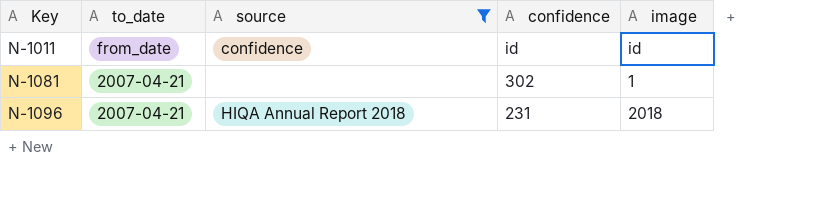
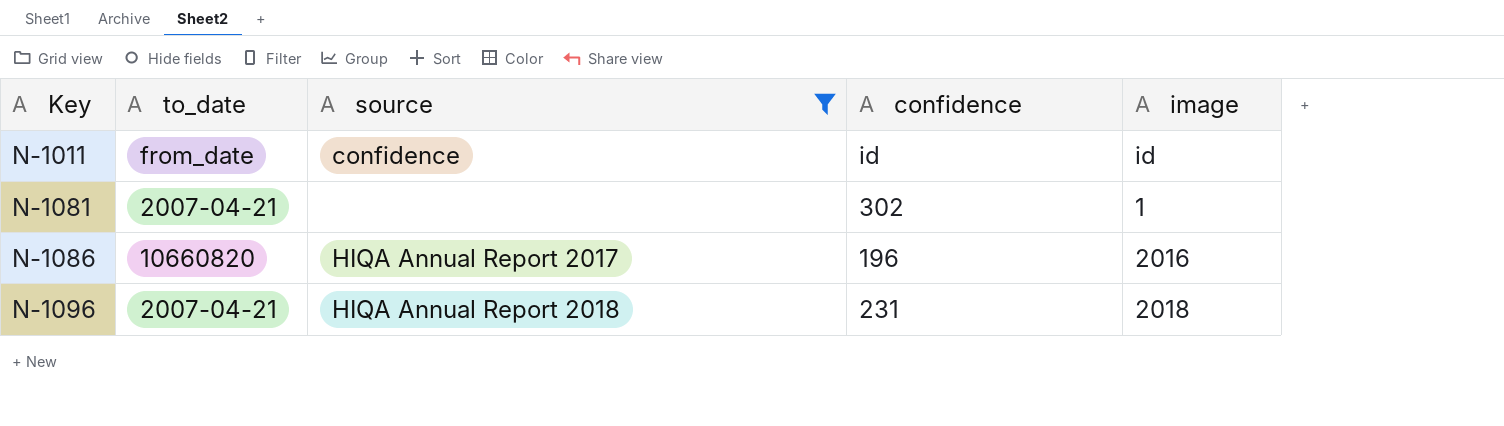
row N-1086: none -> 10660820 | HIQA Annual Report 2017 | 196 | 2016

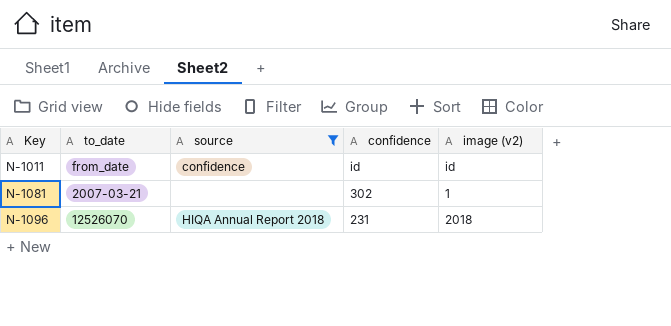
column name: image -> image (v2)
row N-1086: 10660820 | HIQA Annual Report 2017 | 196 | 2016 -> none
N-1081 | to_date: 2007-04-21 -> 2007-03-21
N-1096 | to_date: 2007-04-21 -> 12526070

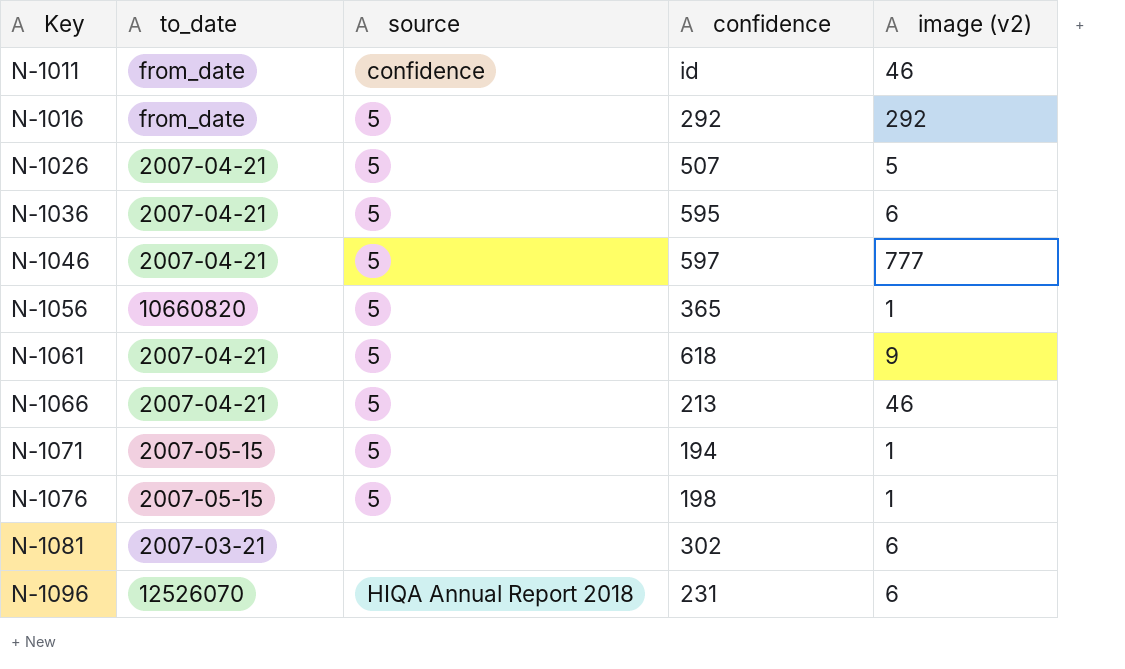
filter: source != 5 -> none
N-1011 | image (v2): id -> 46
N-1081 | image (v2): 1 -> 6
N-1096 | image (v2): 2018 -> 6

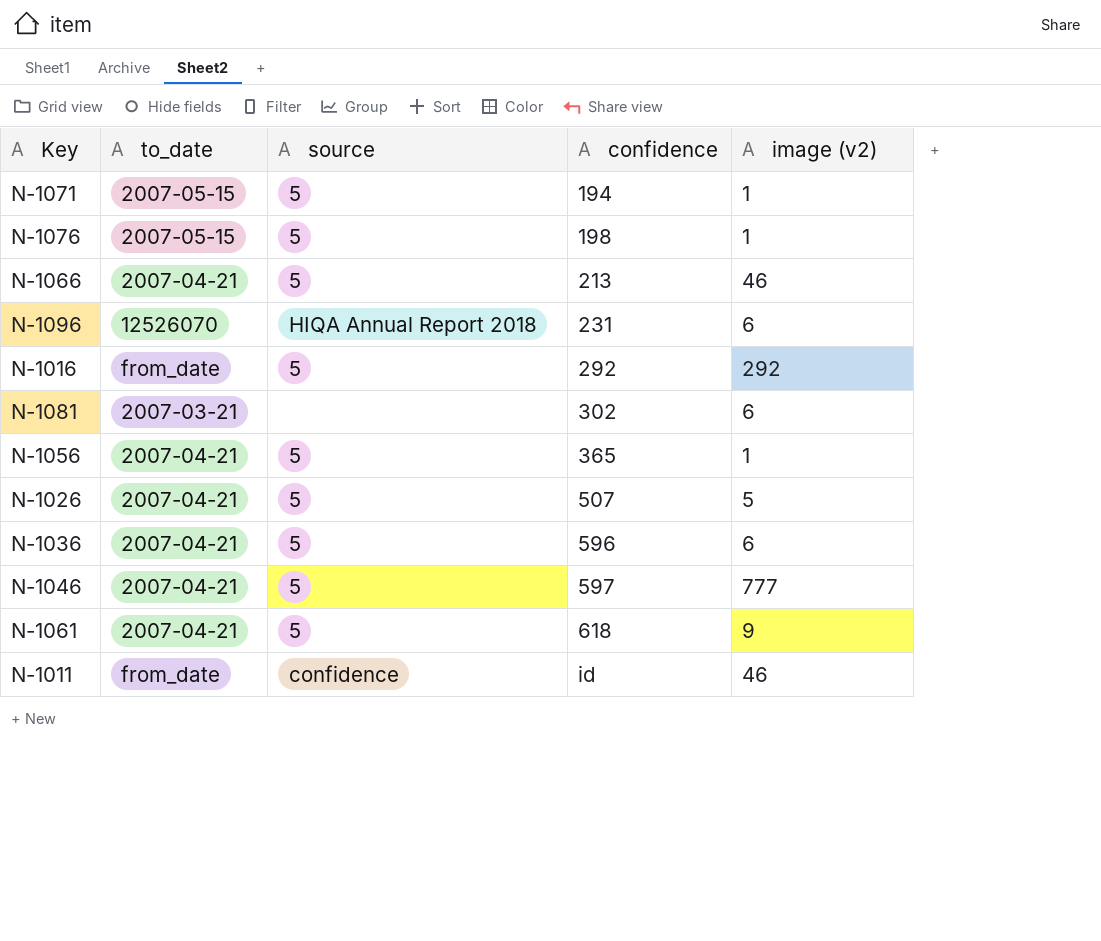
row order: Key ascending -> confidence ascending
N-1056 | to_date: 10660820 -> 2007-04-21
N-1036 | confidence: 595 -> 596

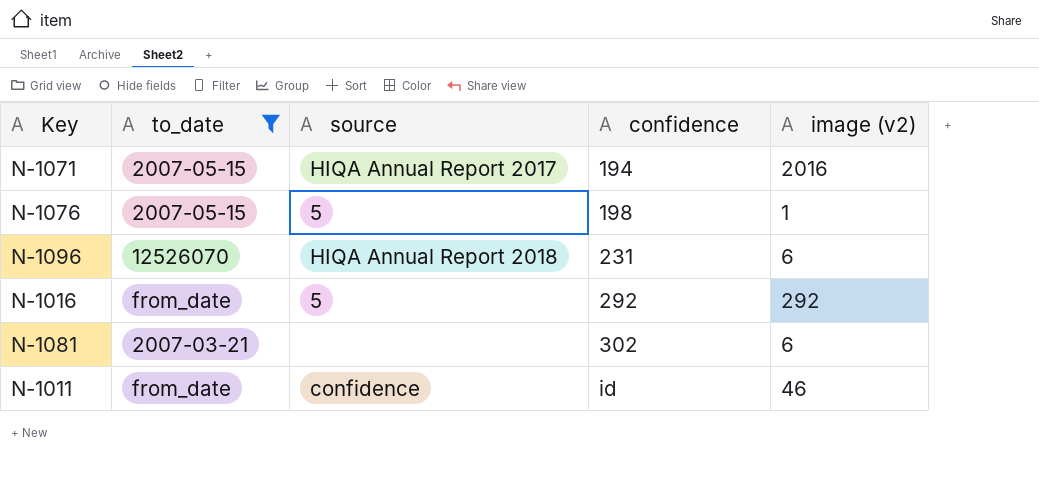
filter: none -> to_date != 2007-04-21
N-1071 | source: 5 -> HIQA Annual Report 2017
N-1071 | image (v2): 1 -> 2016

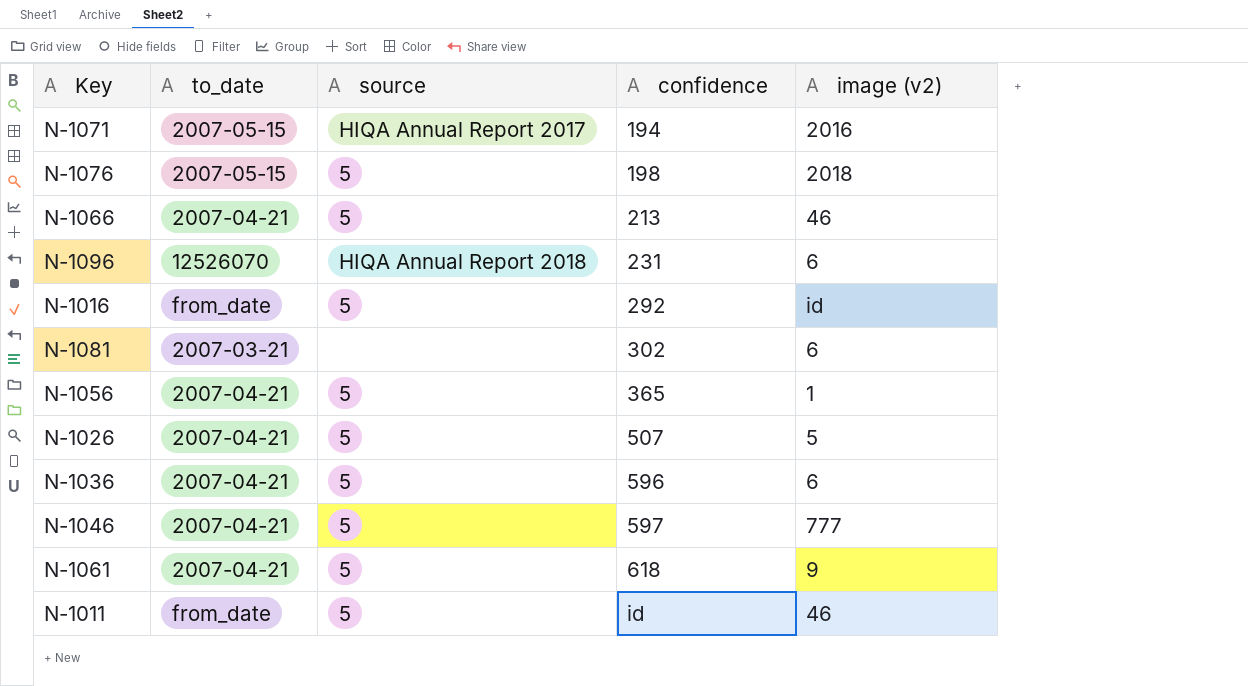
filter: to_date != 2007-04-21 -> none
N-1076 | image (v2): 1 -> 2018
N-1016 | image (v2): 292 -> id
N-1011 | source: confidence -> 5

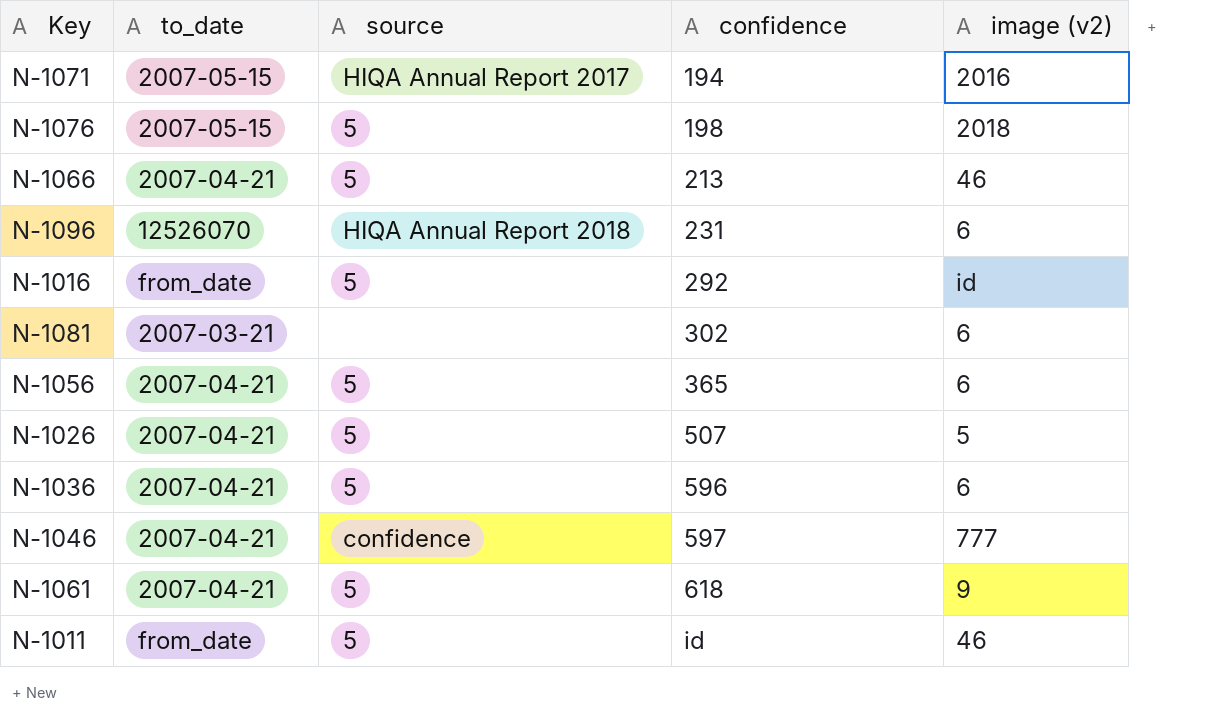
N-1056 | image (v2): 1 -> 6
N-1046 | source: 5 -> confidence

